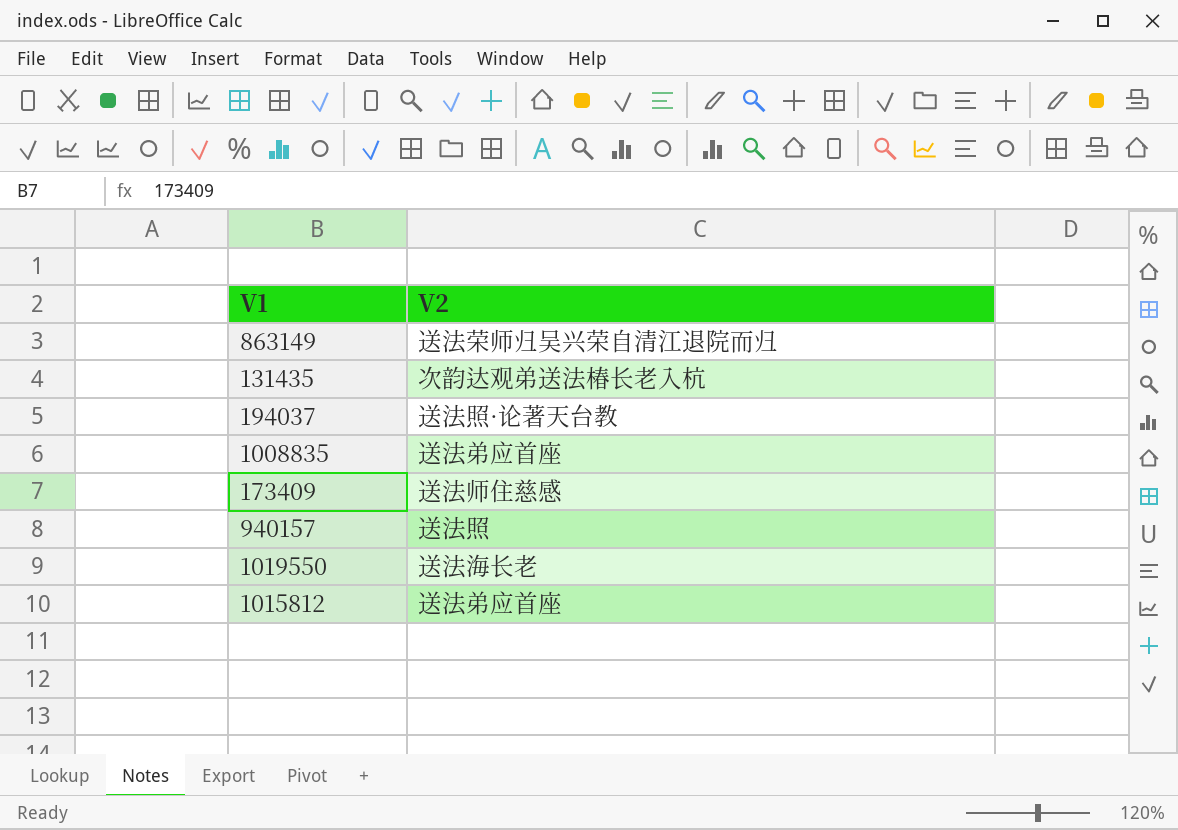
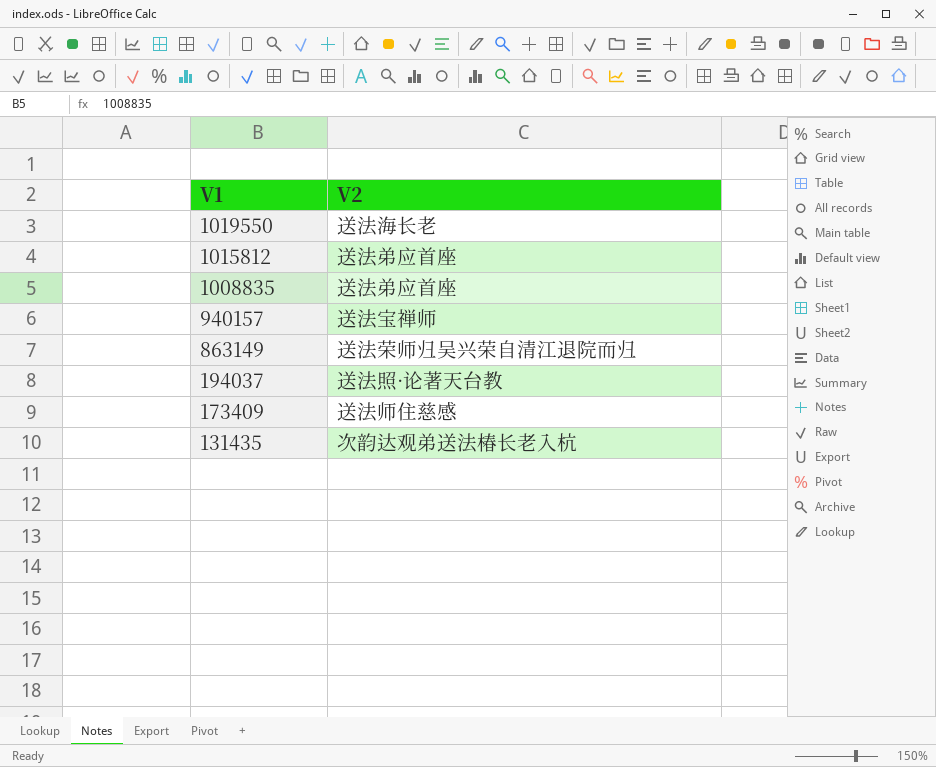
row order: none -> V1 descending
940157 | V2: 送法照 -> 送法宝禅师

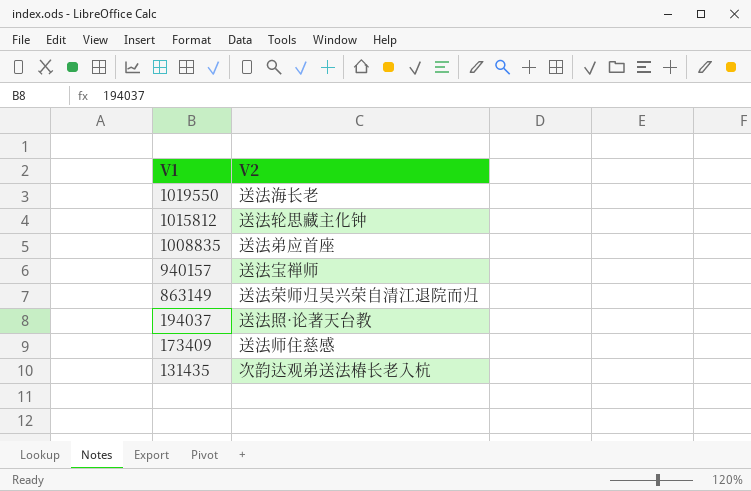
1015812 | V2: 送法弟应首座 -> 送法轮思藏主化钟

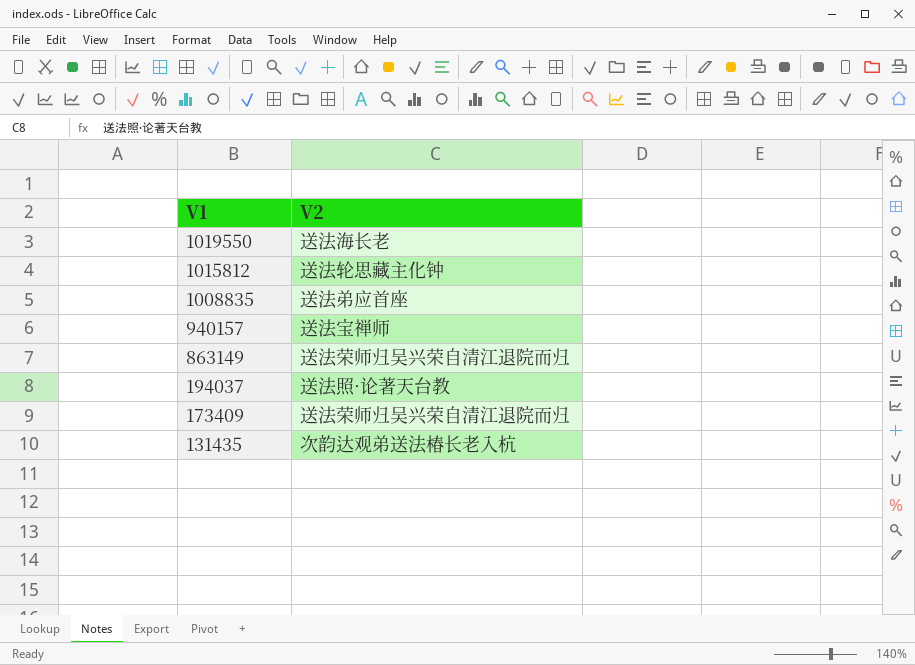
173409 | V2: 送法师住慈感 -> 送法荣师归吴兴荣自清江退院而归

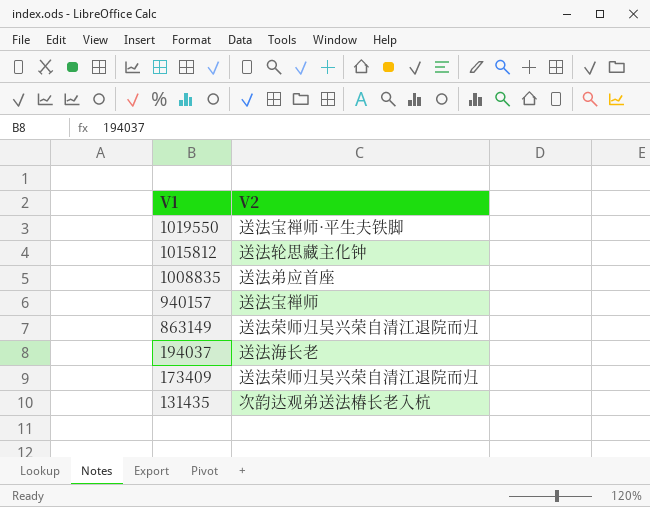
1019550 | V2: 送法海长老 -> 送法宝禅师·平生夫铁脚
194037 | V2: 送法照·论著天台教 -> 送法海长老

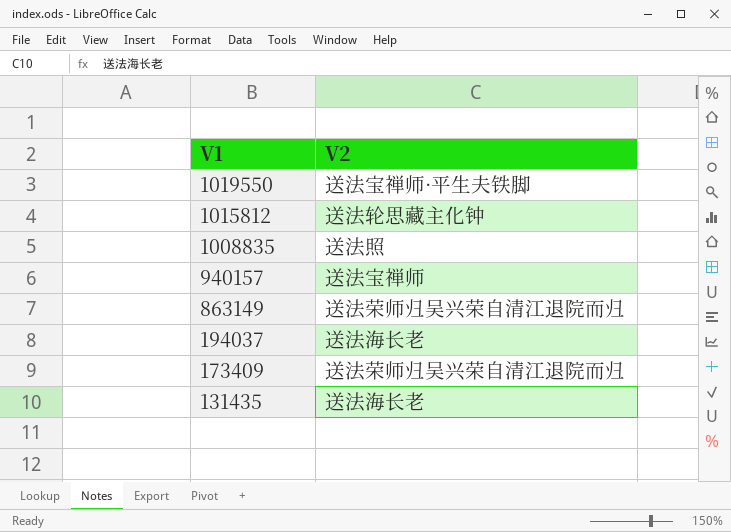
1008835 | V2: 送法弟应首座 -> 送法照
131435 | V2: 次韵达观弟送法椿长老入杭 -> 送法海长老

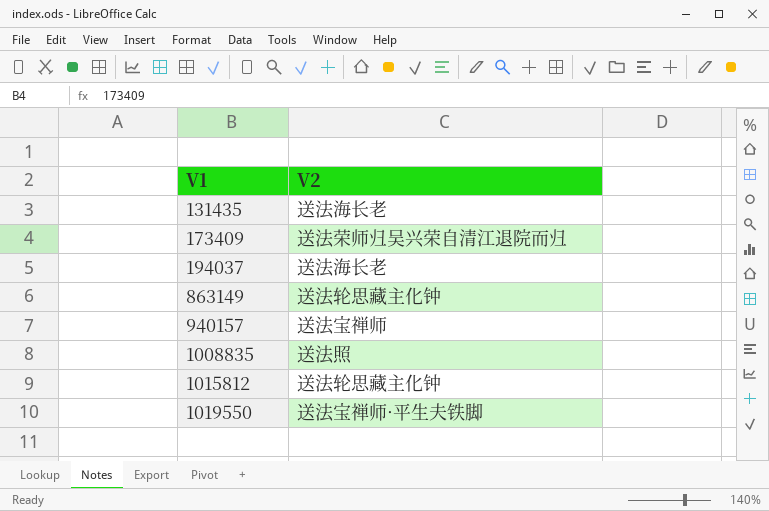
row order: V1 descending -> V1 ascending
863149 | V2: 送法荣师归吴兴荣自清江退院而归 -> 送法轮思藏主化钟

